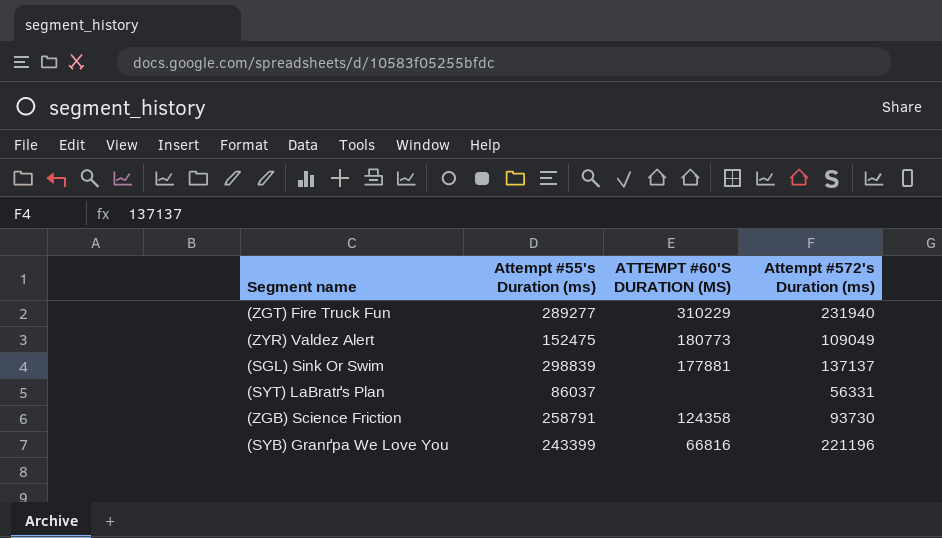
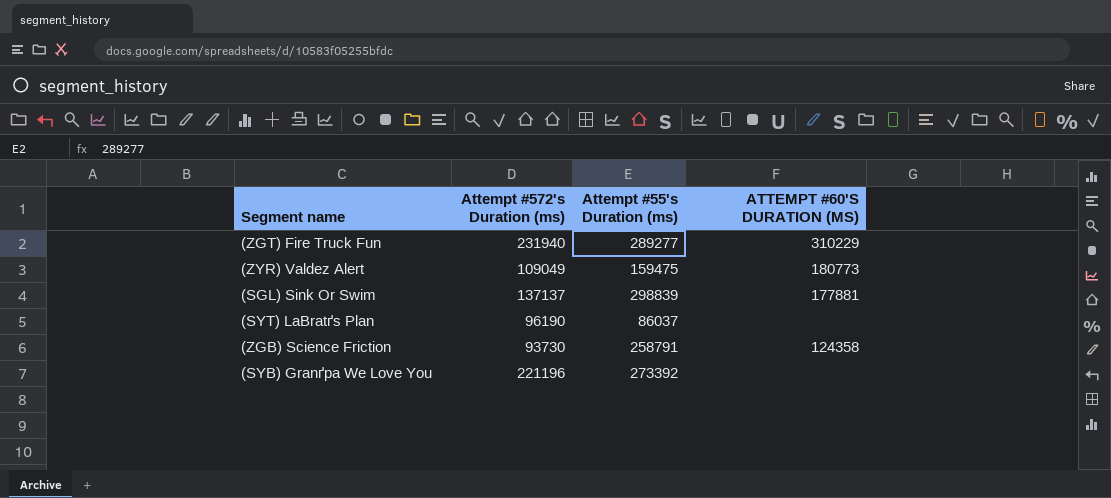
column Attempt #572's Duration (ms) | position: 4 -> 2
(ZYR) Valdez Alert | Attempt #55's Duration (ms): 152475 -> 159475
(SYT) LaBratґs Plan | Attempt #572's Duration (ms): 56331 -> 96190
(SYB) Granґpa We Love You | Attempt #55's Duration (ms): 243399 -> 273392
(SYB) Granґpa We Love You | ATTEMPT #60'S DURATION (MS): 66816 -> none

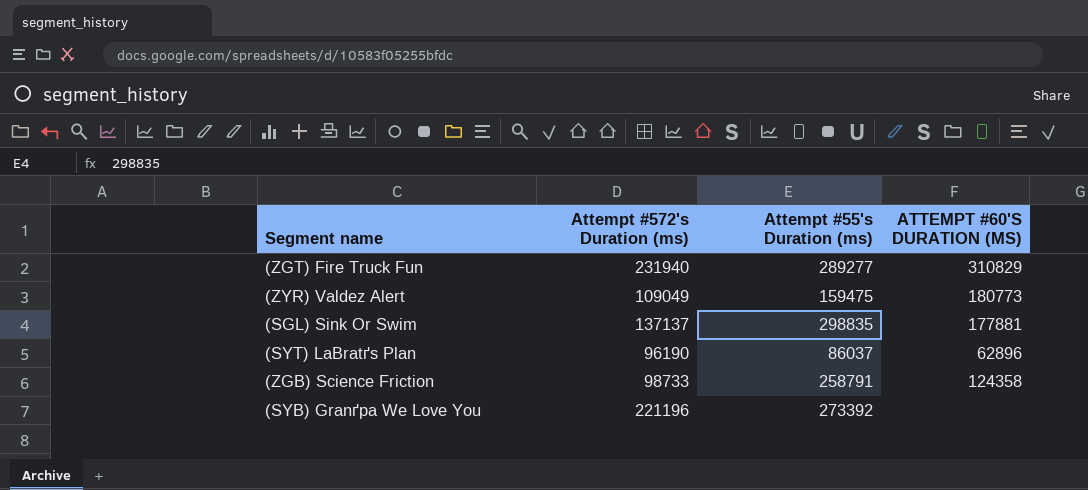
(ZGT) Fire Truck Fun | ATTEMPT #60'S DURATION (MS): 310229 -> 310829
(SGL) Sink Or Swim | Attempt #55's Duration (ms): 298839 -> 298835
(SYT) LaBratґs Plan | ATTEMPT #60'S DURATION (MS): none -> 62896
(ZGB) Science Friction | Attempt #572's Duration (ms): 93730 -> 98733

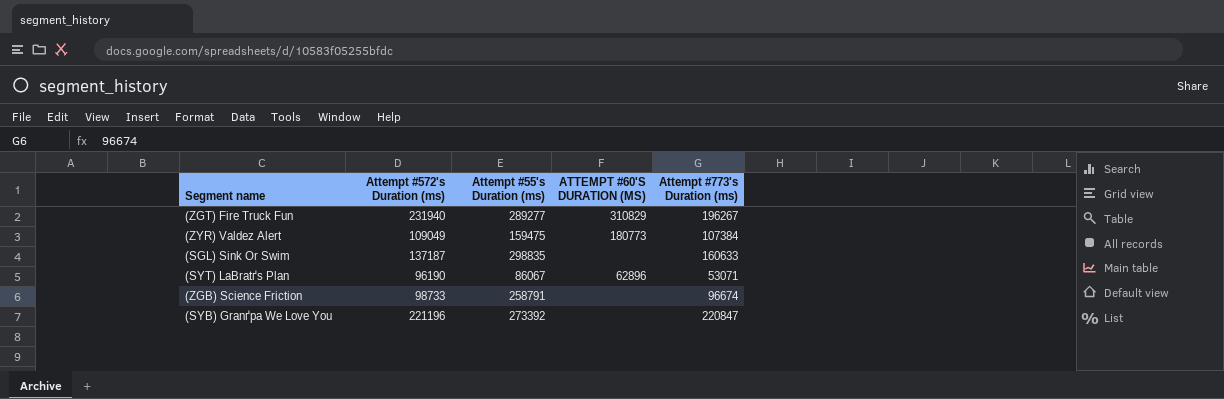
column Attempt #773's Duration (ms) | position: none -> 5
(SGL) Sink Or Swim | Attempt #572's Duration (ms): 137137 -> 137187
(SGL) Sink Or Swim | ATTEMPT #60'S DURATION (MS): 177881 -> none
(SYT) LaBratґs Plan | Attempt #55's Duration (ms): 86037 -> 86067
(ZGB) Science Friction | ATTEMPT #60'S DURATION (MS): 124358 -> none

